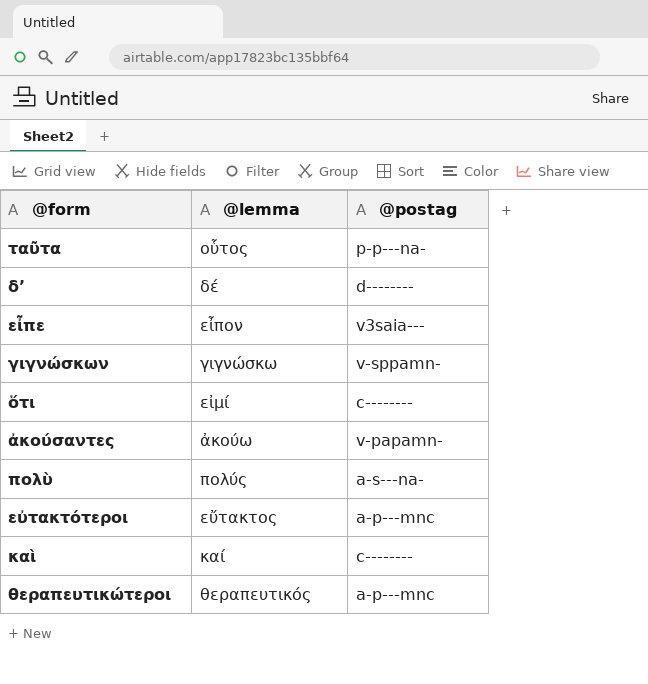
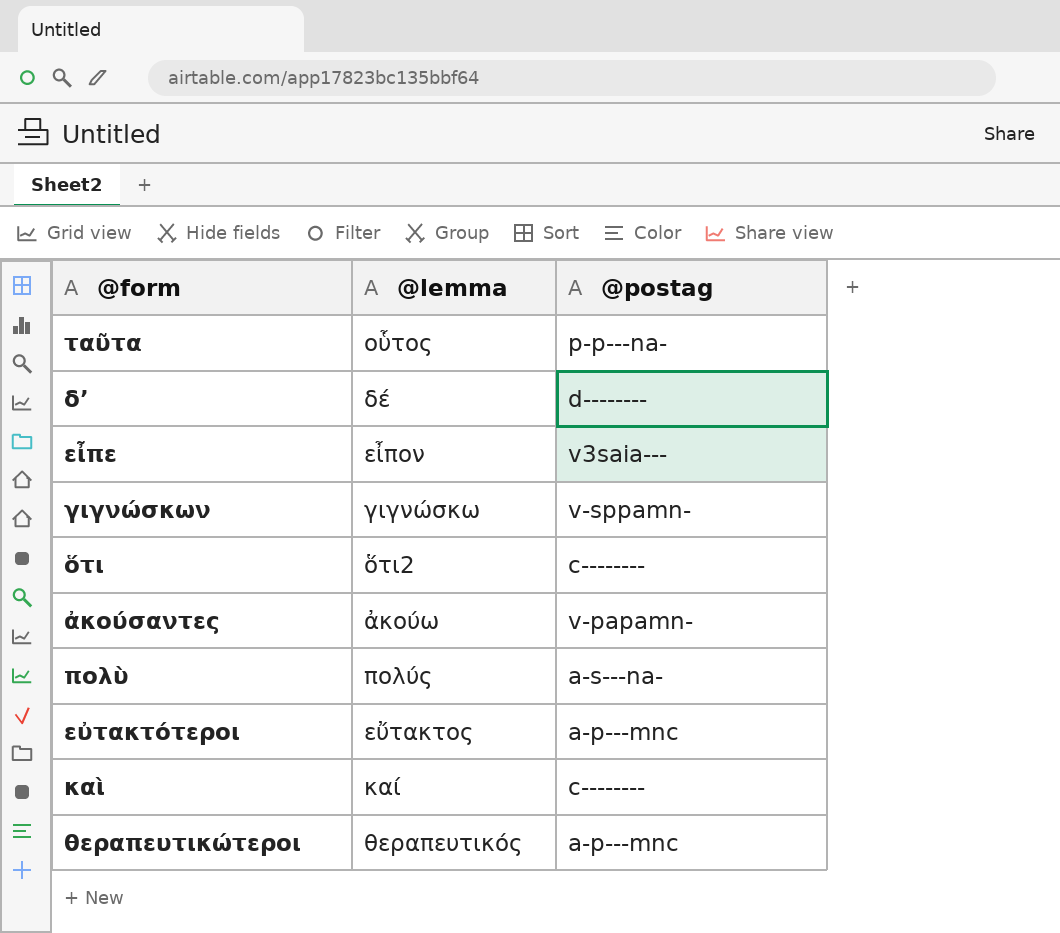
ὅτι | @lemma: εἰμί -> ὅτι2

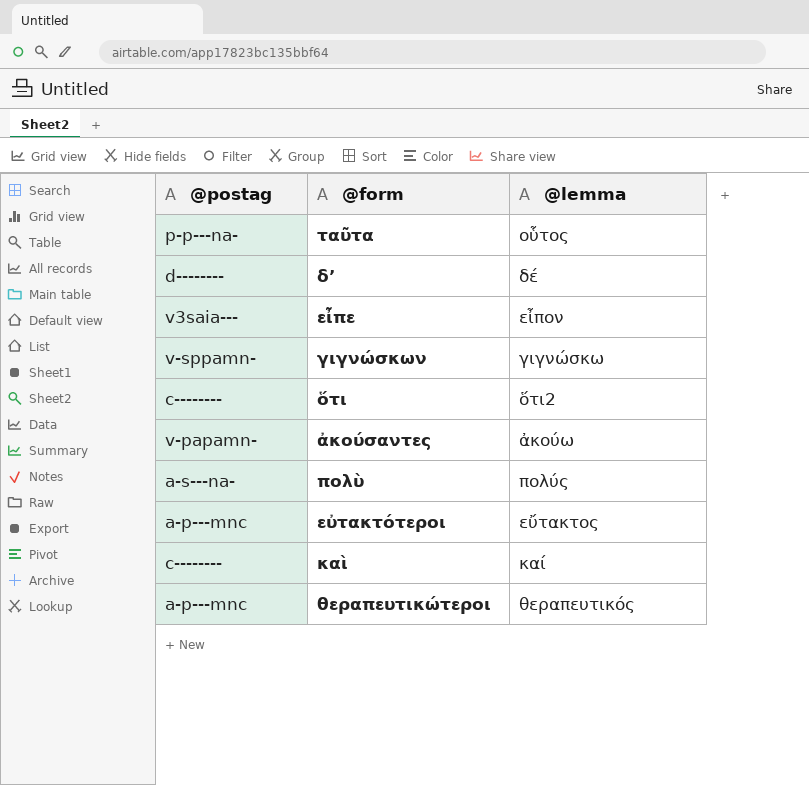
column @postag | position: 3 -> 1

